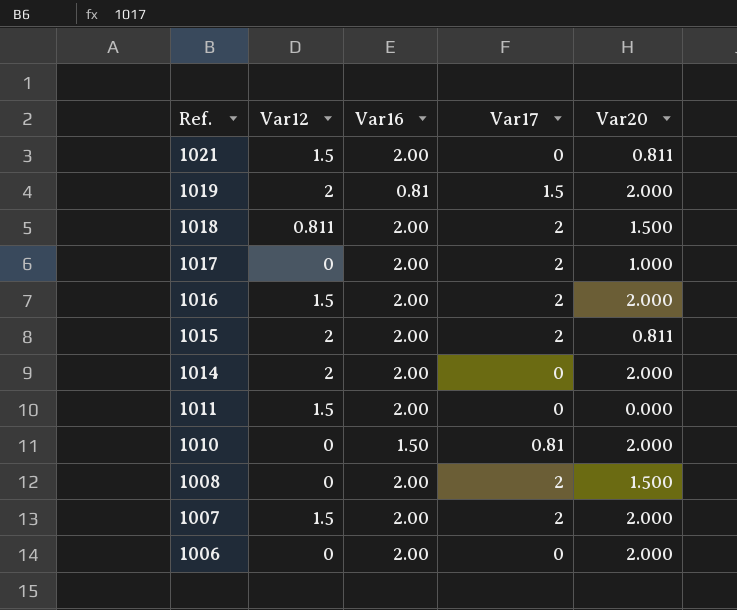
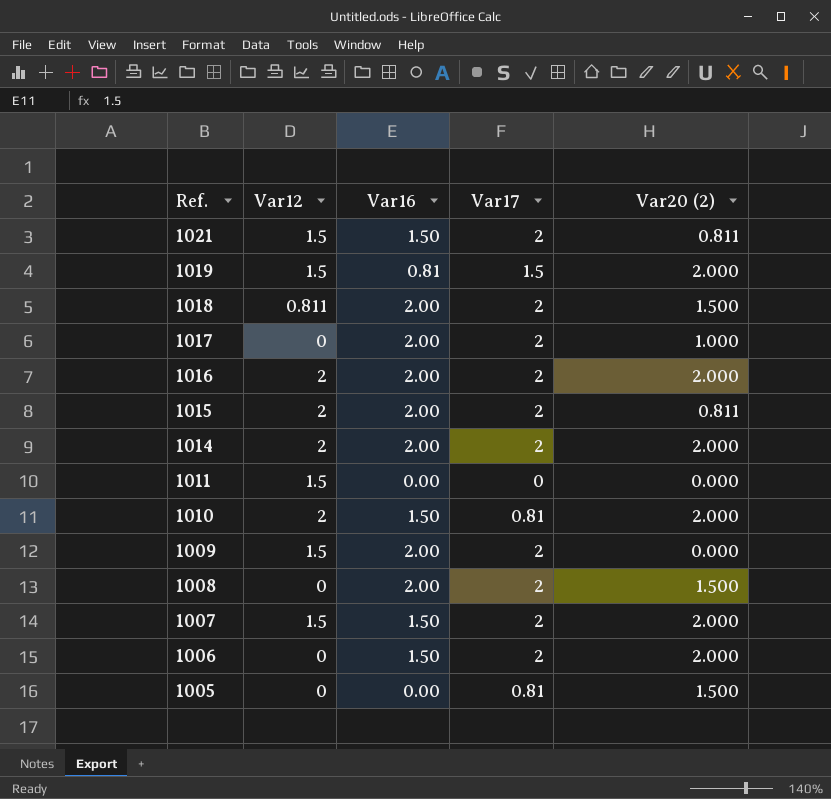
column name: Var20 -> Var20 (2)
1021 | Var16: 2.00 -> 1.50
1021 | Var17: 0 -> 2
1019 | Var12: 2 -> 1.5
1016 | Var12: 1.5 -> 2
1014 | Var17: 0 -> 2
1011 | Var16: 2.00 -> 0.00
1010 | Var12: 0 -> 2
row 1009: none -> 1.5 | 2.00 | 2 | 0.000
1007 | Var16: 2.00 -> 1.50
1006 | Var16: 2.00 -> 1.50
1006 | Var17: 0 -> 2
row 1005: none -> 0 | 0.00 | 0.81 | 1.500

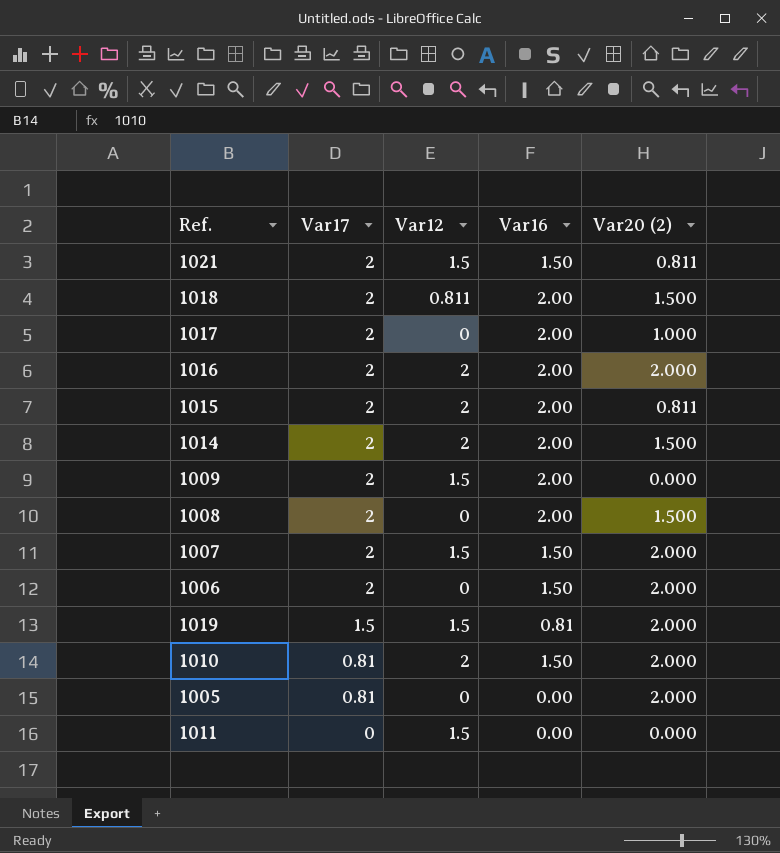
row order: Ref. descending -> Var17 descending
column Var17 | position: 4 -> 2
1014 | Var20 (2): 2.000 -> 1.500
1005 | Var20 (2): 1.500 -> 2.000

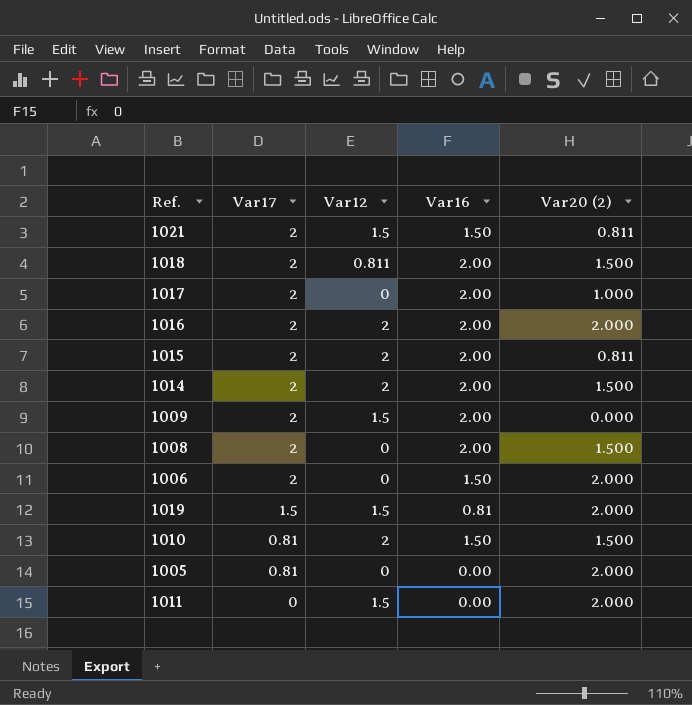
row 1007: 2 | 1.5 | 1.50 | 2.000 -> none
1010 | Var20 (2): 2.000 -> 1.500
1011 | Var20 (2): 0.000 -> 2.000

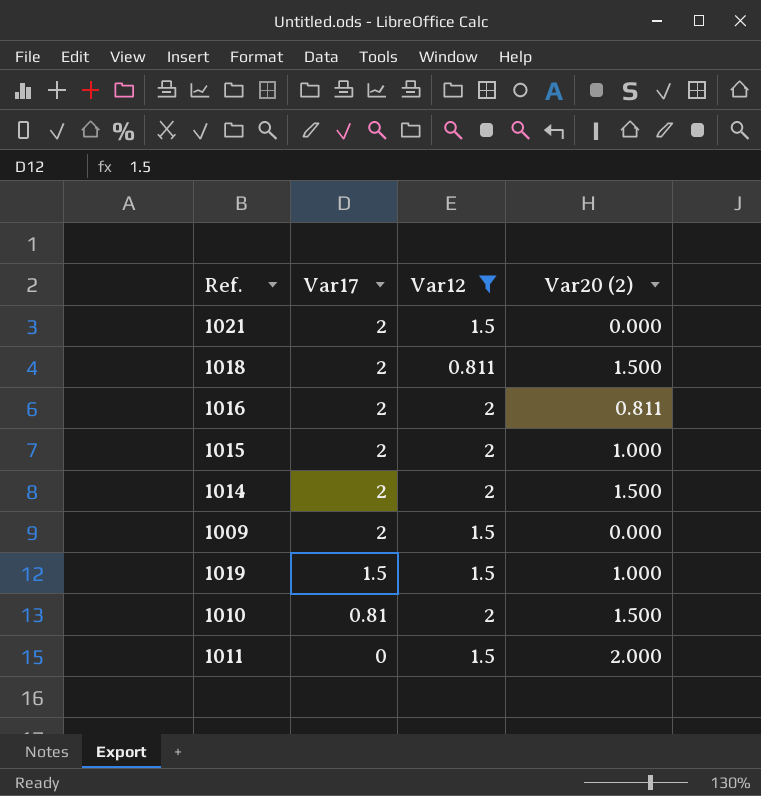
filter: none -> Var12 != 0
column Var16 | position: 4 -> none
1021 | Var20 (2): 0.811 -> 0.000
1016 | Var20 (2): 2.000 -> 0.811
1015 | Var20 (2): 0.811 -> 1.000
1019 | Var20 (2): 2.000 -> 1.000

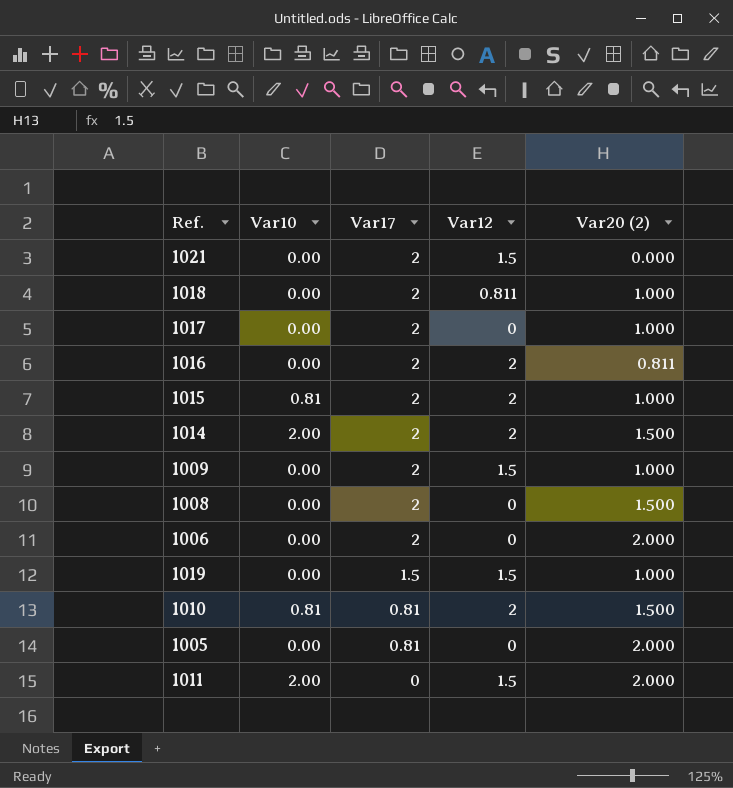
filter: Var12 != 0 -> none
column Var10 | position: none -> 2
1018 | Var20 (2): 1.500 -> 1.000
1009 | Var20 (2): 0.000 -> 1.000

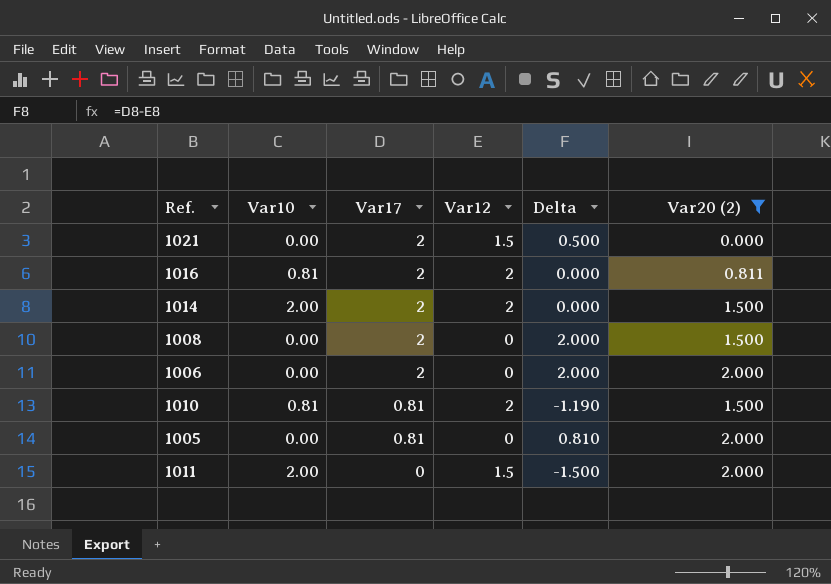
filter: none -> Var20 (2) != 1.000
column Delta | formula: none -> [Var17] - [Var12]
1016 | Var10: 0.00 -> 0.81

